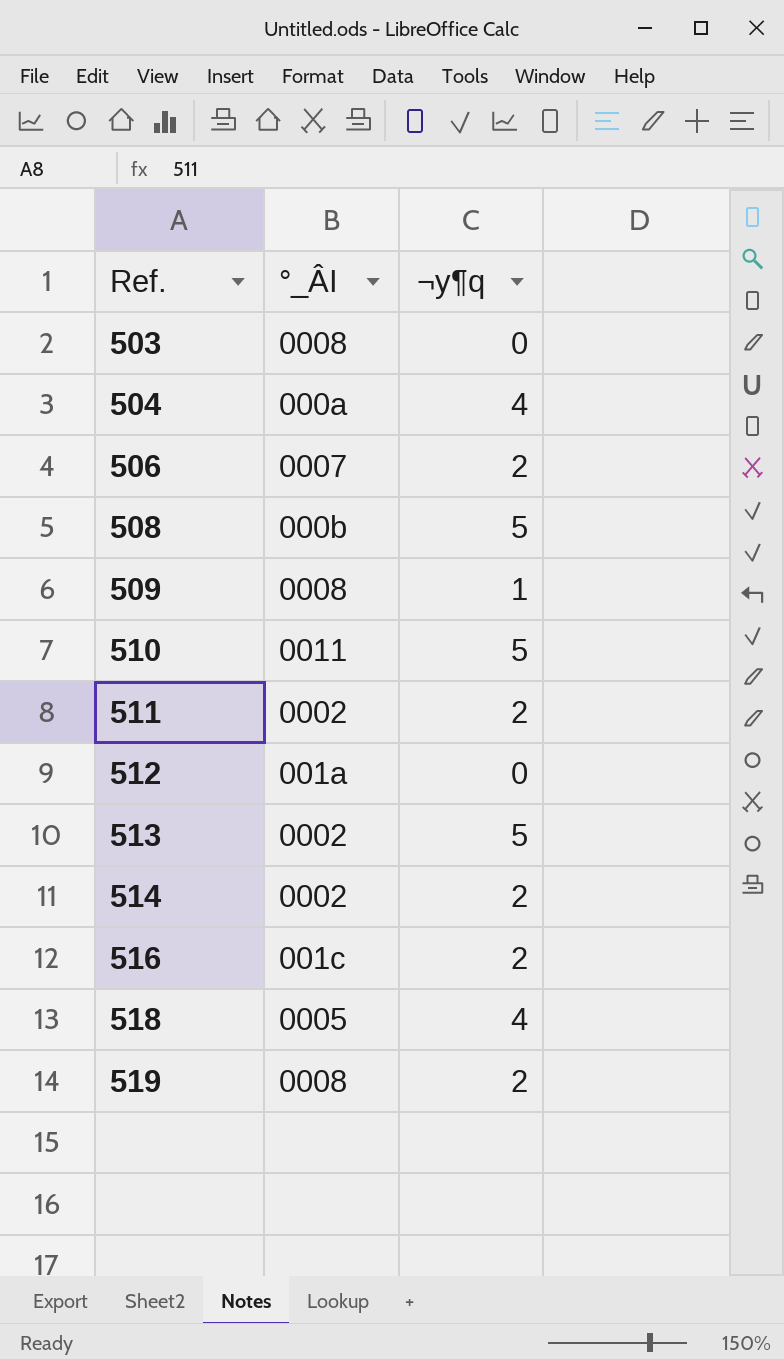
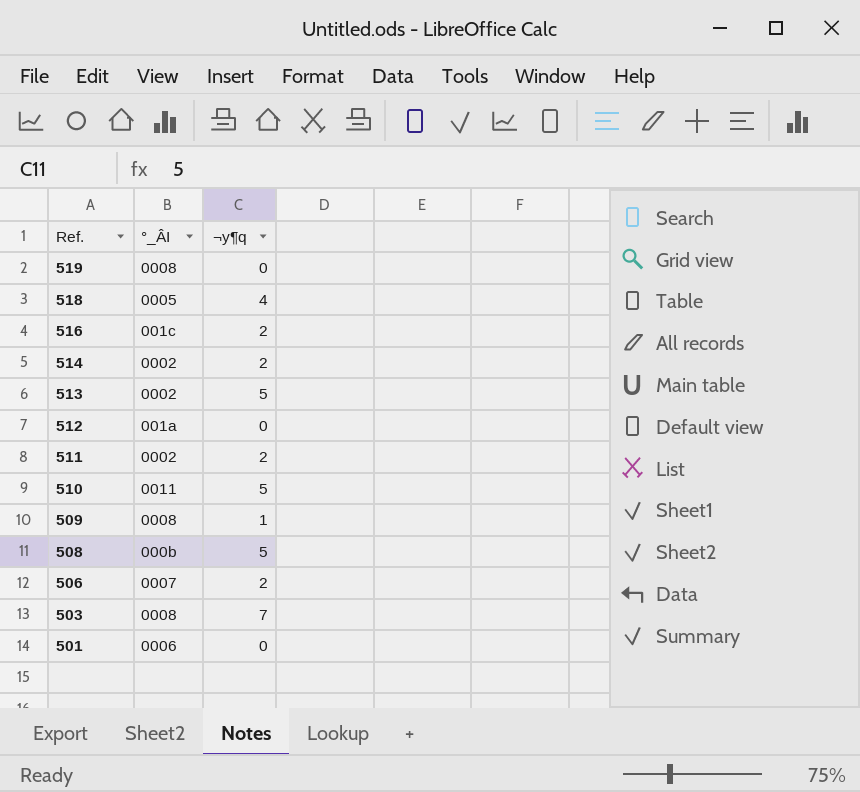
row order: Ref. ascending -> Ref. descending
row 504: 000a | 4 -> none
519 | ¬y¶q: 2 -> 0
503 | ¬y¶q: 0 -> 7
row 501: none -> 0006 | 0

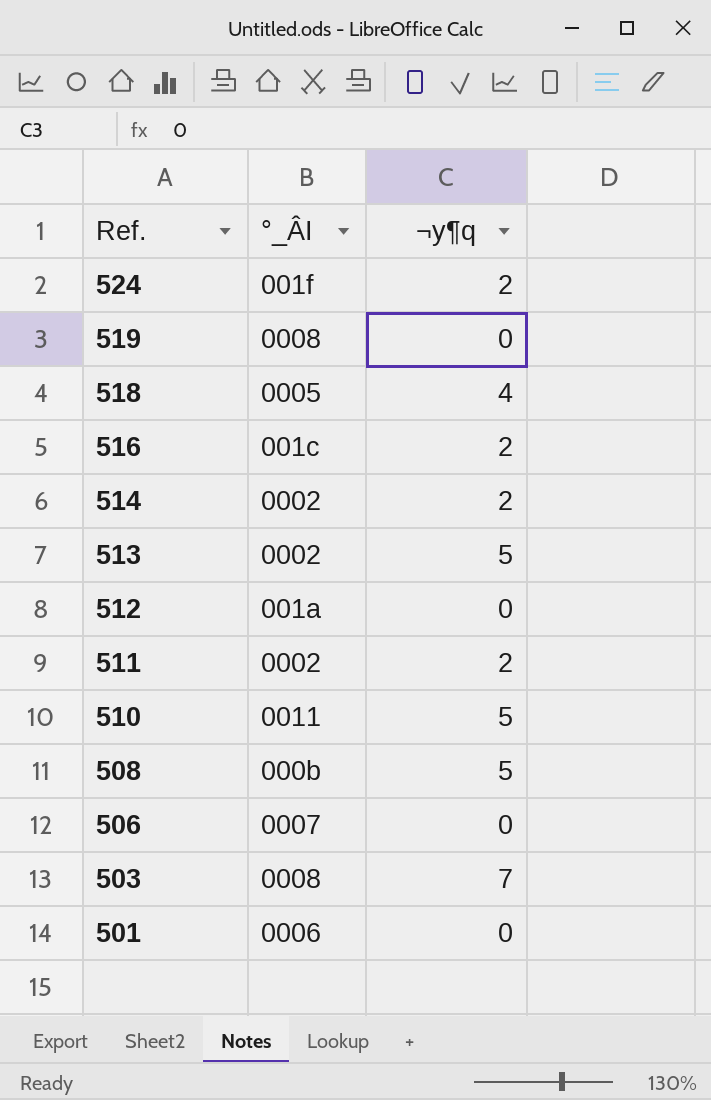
row 509: 0008 | 1 -> none
row 524: none -> 001f | 2
506 | ¬y¶q: 2 -> 0

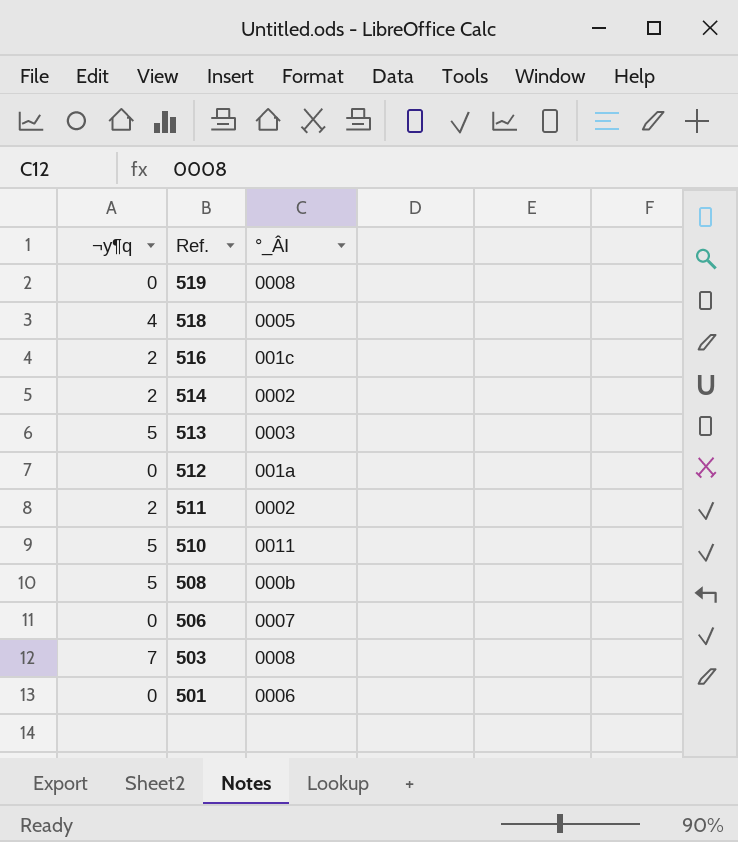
column ¬y¶q | position: 3 -> 1
row 524: 001f | 2 -> none
513 | °_ÂI: 0002 -> 0003

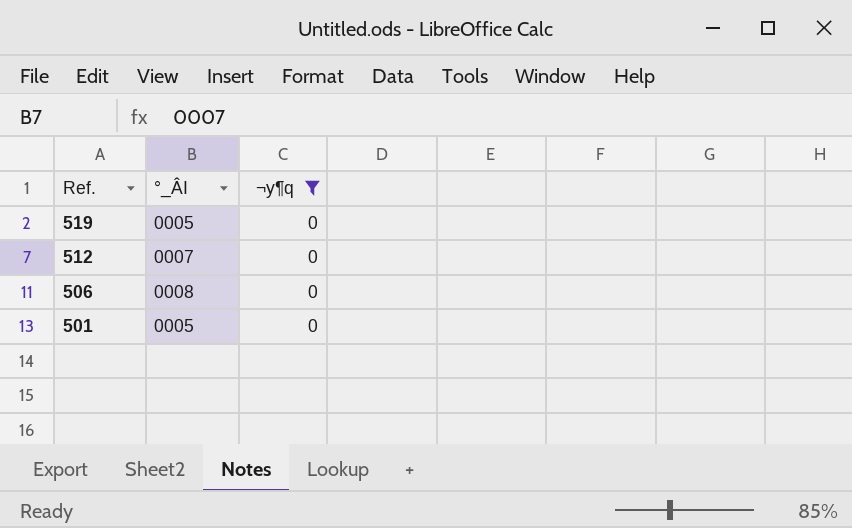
filter: none -> ¬y¶q = 0
column ¬y¶q | position: 1 -> 3
519 | °_ÂI: 0008 -> 0005
512 | °_ÂI: 001a -> 0007
506 | °_ÂI: 0007 -> 0008
501 | °_ÂI: 0006 -> 0005

